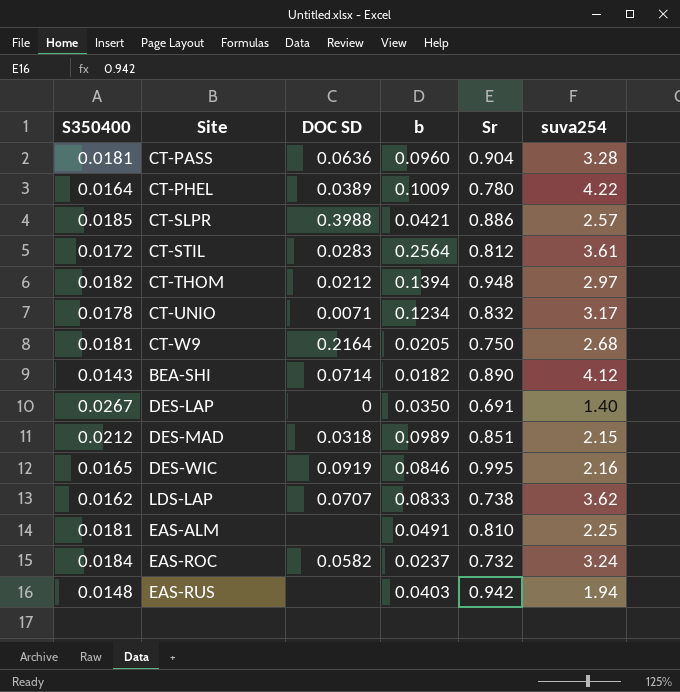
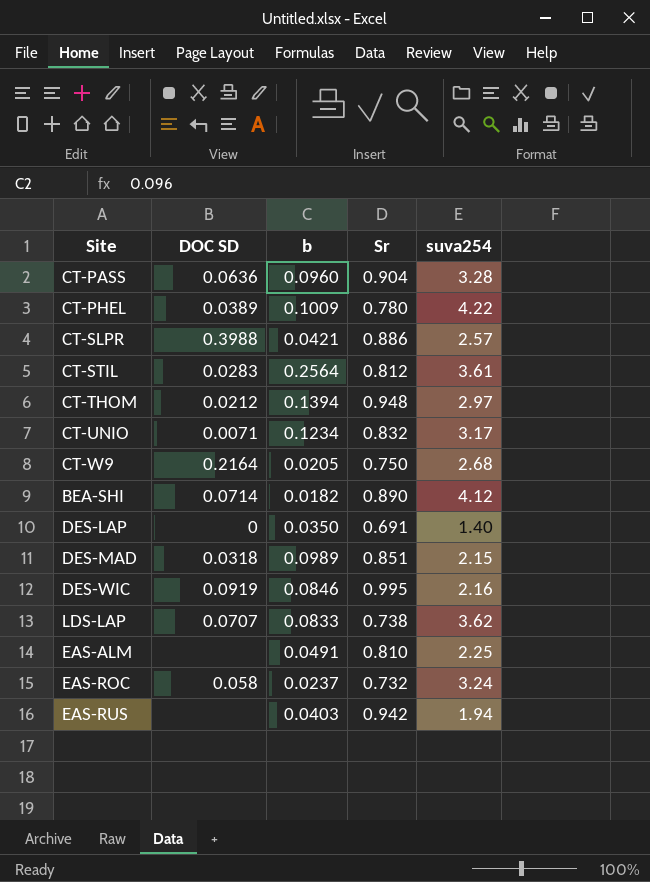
column S350400 | position: 1 -> none
EAS-ROC | DOC SD: 0.0582 -> 0.058

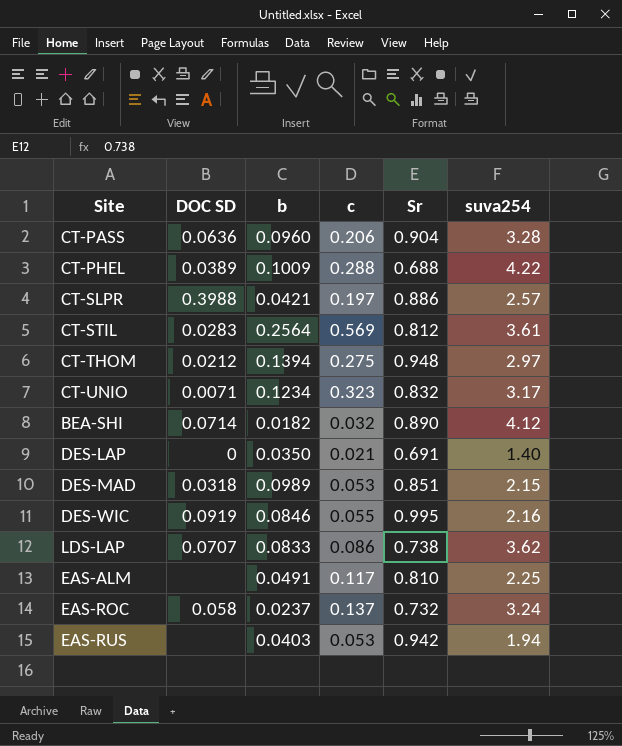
column c | position: none -> 4
row CT-W9: 0.2164 | 0.0205 | 0.750 | 2.68 -> none
CT-PHEL | Sr: 0.780 -> 0.688

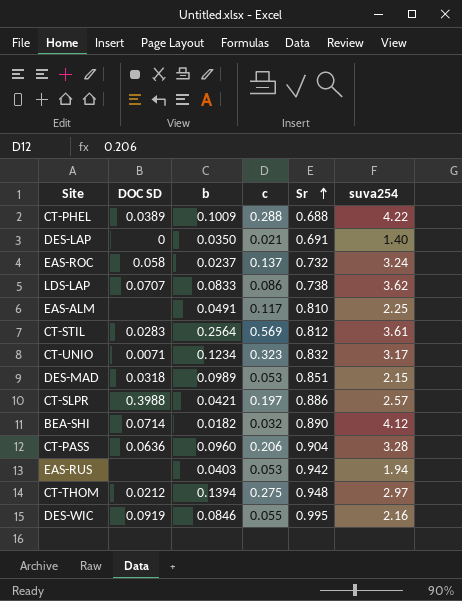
row order: none -> Sr ascending

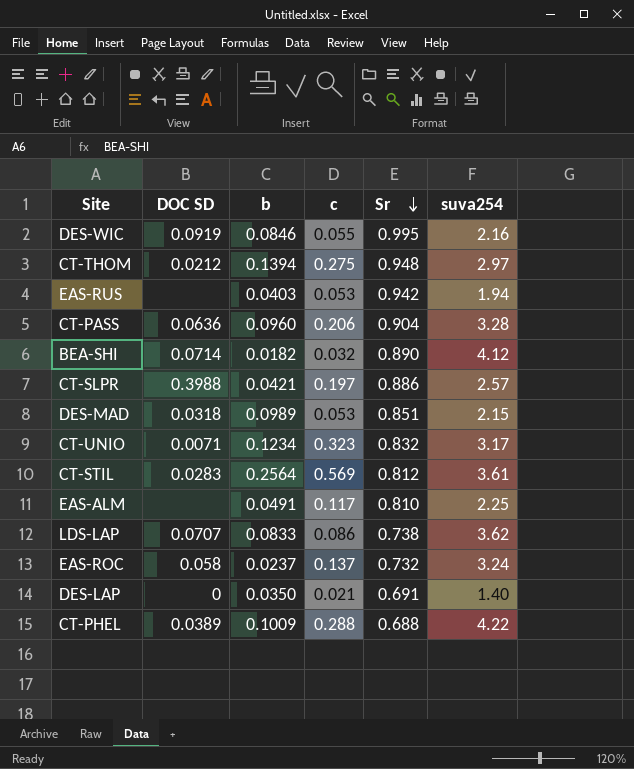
row order: Sr ascending -> Sr descending

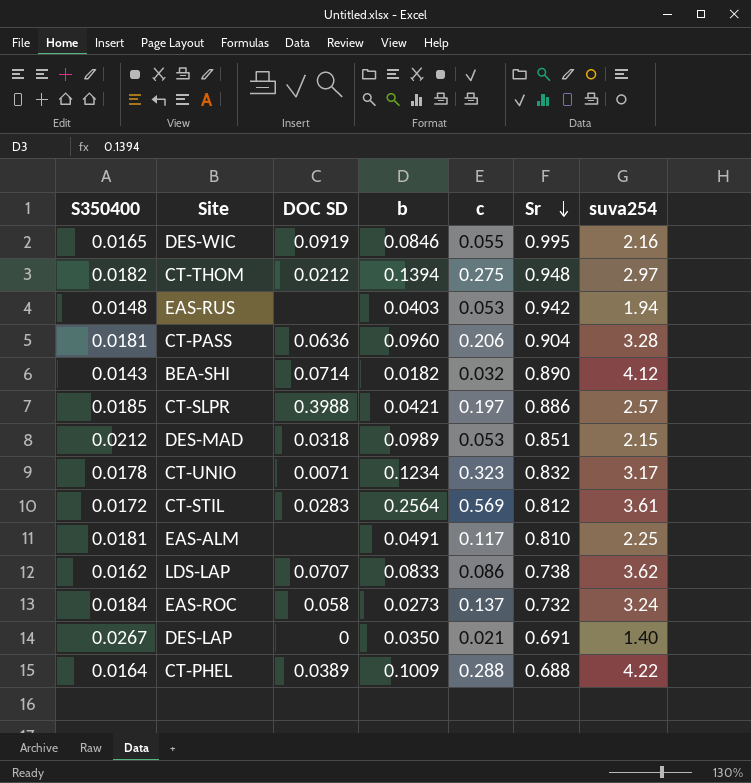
column S350400 | position: none -> 1
EAS-ROC | b: 0.0237 -> 0.0273

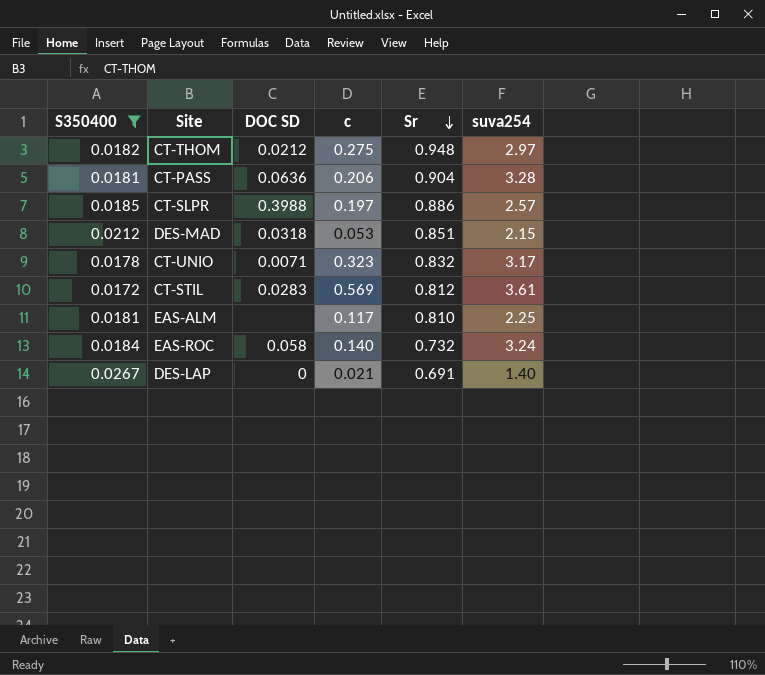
filter: none -> S350400 >= 0.0172
column b | position: 4 -> none
EAS-ROC | c: 0.137 -> 0.140

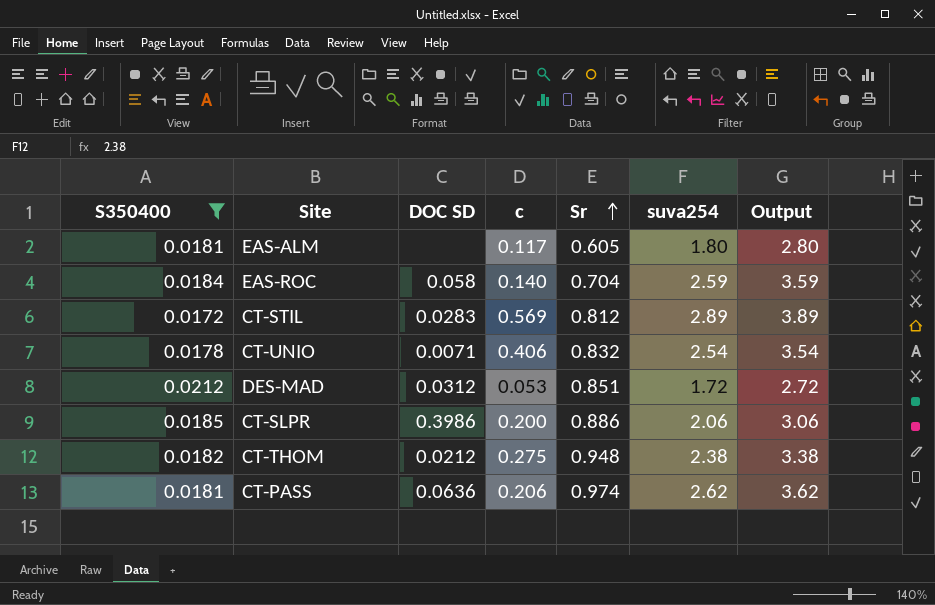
row order: Sr descending -> Sr ascending
column Output | formula: none -> [suva254] + 1
row DES-LAP: 0.0267 | 0 | 0.021 | 0.691 | 1.40 -> none
EAS-ALM | Sr: 0.810 -> 0.605
EAS-ALM | suva254: 2.25 -> 1.80
EAS-ROC | Sr: 0.732 -> 0.704
EAS-ROC | suva254: 3.24 -> 2.59
CT-STIL | suva254: 3.61 -> 2.89
CT-UNIO | c: 0.323 -> 0.406
CT-UNIO | suva254: 3.17 -> 2.54
DES-MAD | DOC SD: 0.0318 -> 0.0312
DES-MAD | suva254: 2.15 -> 1.72
CT-SLPR | DOC SD: 0.3988 -> 0.3986
CT-SLPR | c: 0.197 -> 0.200
CT-SLPR | suva254: 2.57 -> 2.06
CT-THOM | suva254: 2.97 -> 2.38
CT-PASS | Sr: 0.904 -> 0.974
CT-PASS | suva254: 3.28 -> 2.62

